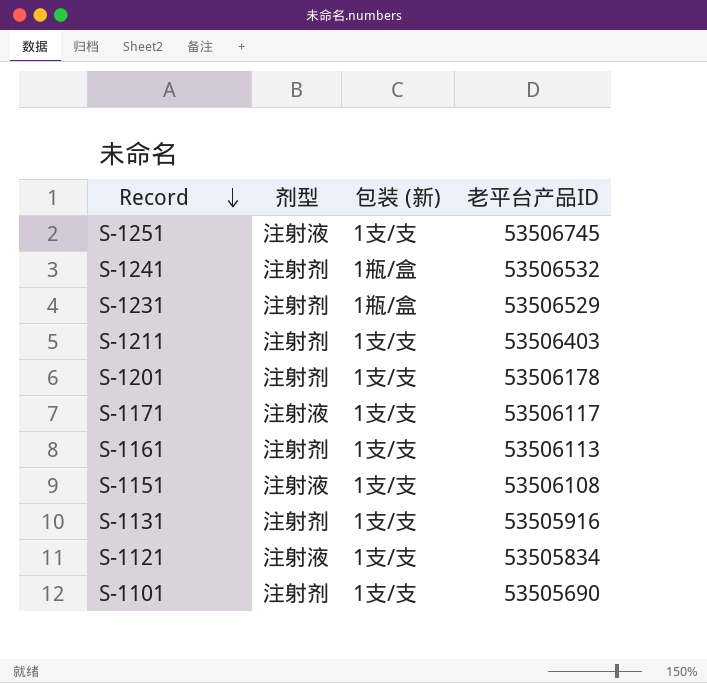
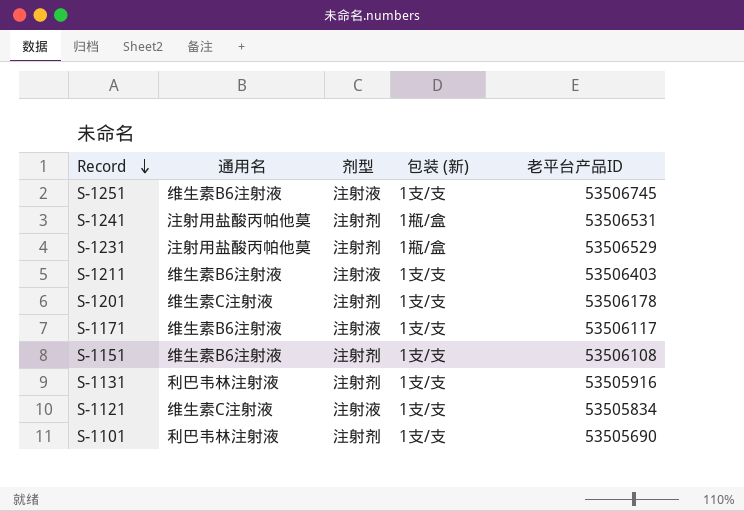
column 通用名 | position: none -> 2
row S-1161: 注射剂 | 1支/支 | 53506113 -> none
S-1241 | 老平台产品ID: 53506532 -> 53506531
S-1211 | 剂型: 注射剂 -> 注射液
S-1151 | 剂型: 注射液 -> 注射剂

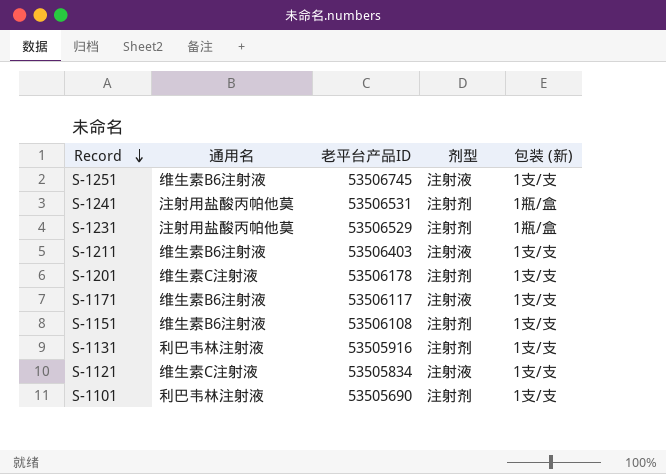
column 老平台产品ID | position: 5 -> 3

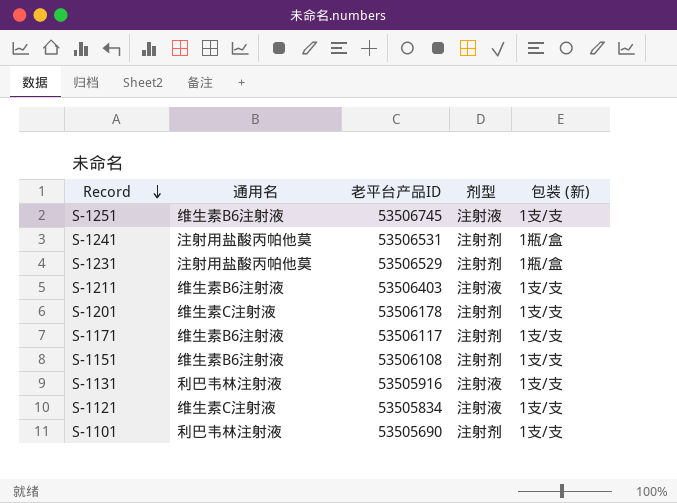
S-1171 | 剂型: 注射液 -> 注射剂
S-1131 | 剂型: 注射剂 -> 注射液

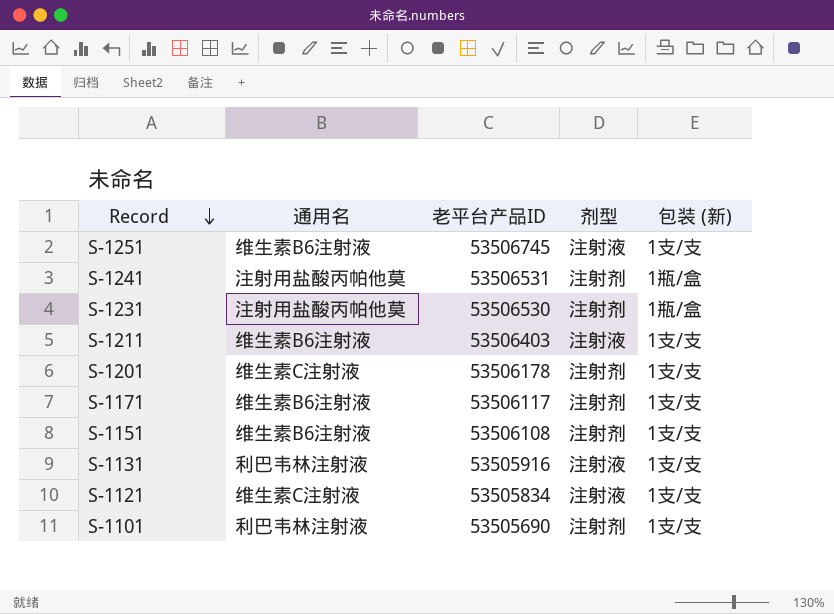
S-1231 | 老平台产品ID: 53506529 -> 53506530

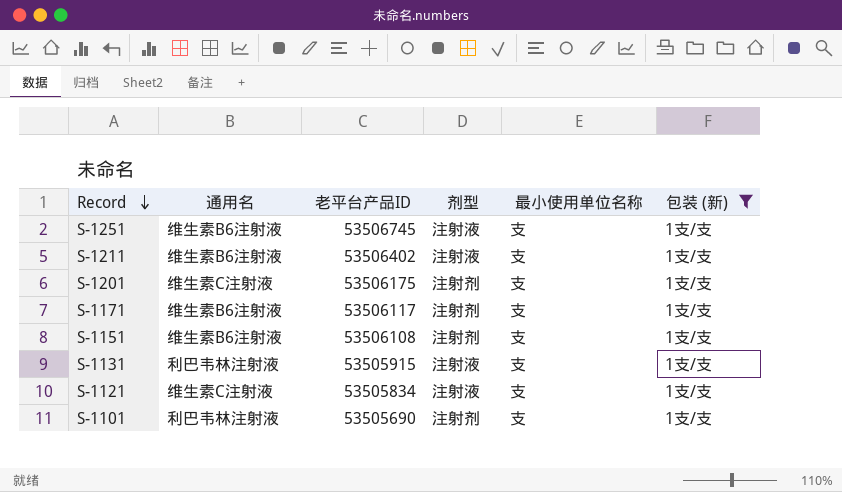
filter: none -> 包装 (新) = 1支/支
column 最小使用单位名称 | position: none -> 5
S-1211 | 老平台产品ID: 53506403 -> 53506402
S-1201 | 老平台产品ID: 53506178 -> 53506175
S-1131 | 老平台产品ID: 53505916 -> 53505915

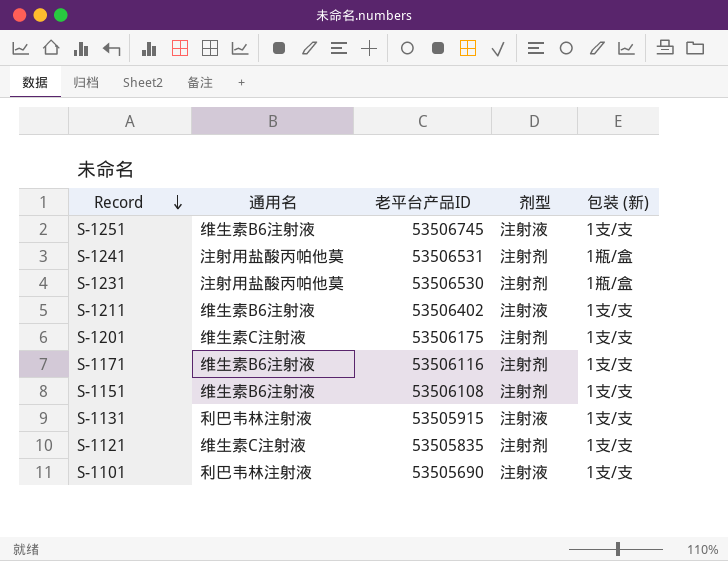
filter: 包装 (新) = 1支/支 -> none
column 最小使用单位名称 | position: 5 -> none
S-1171 | 老平台产品ID: 53506117 -> 53506116
S-1121 | 老平台产品ID: 53505834 -> 53505835
S-1121 | 剂型: 注射液 -> 注射剂
S-1101 | 剂型: 注射剂 -> 注射液

